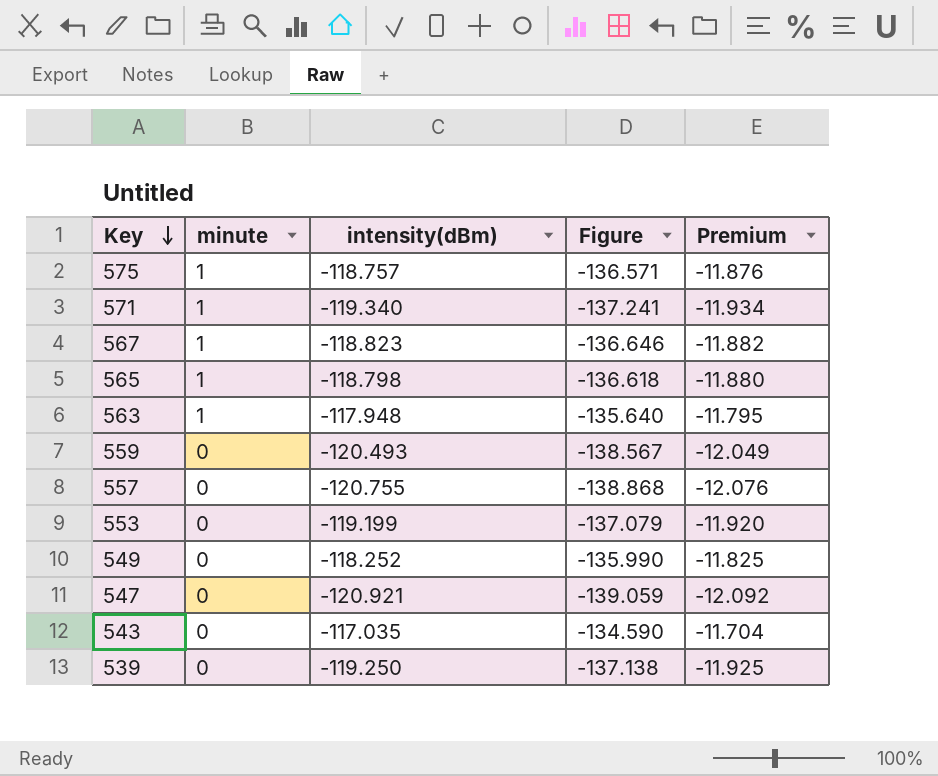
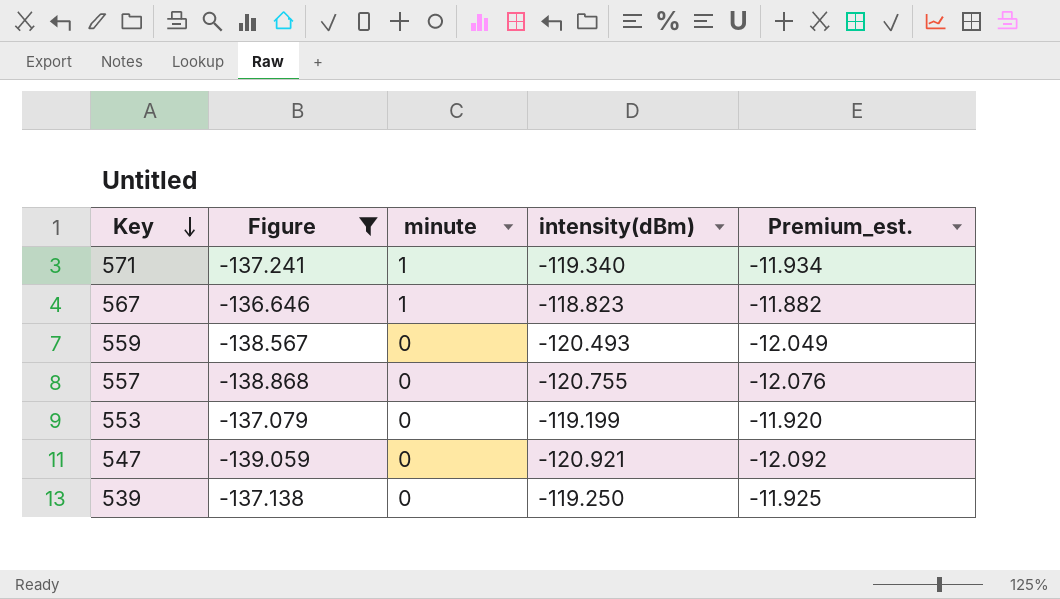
filter: none -> Figure <= -136.646
column Figure | position: 4 -> 2
column name: Premium -> Premium_est.

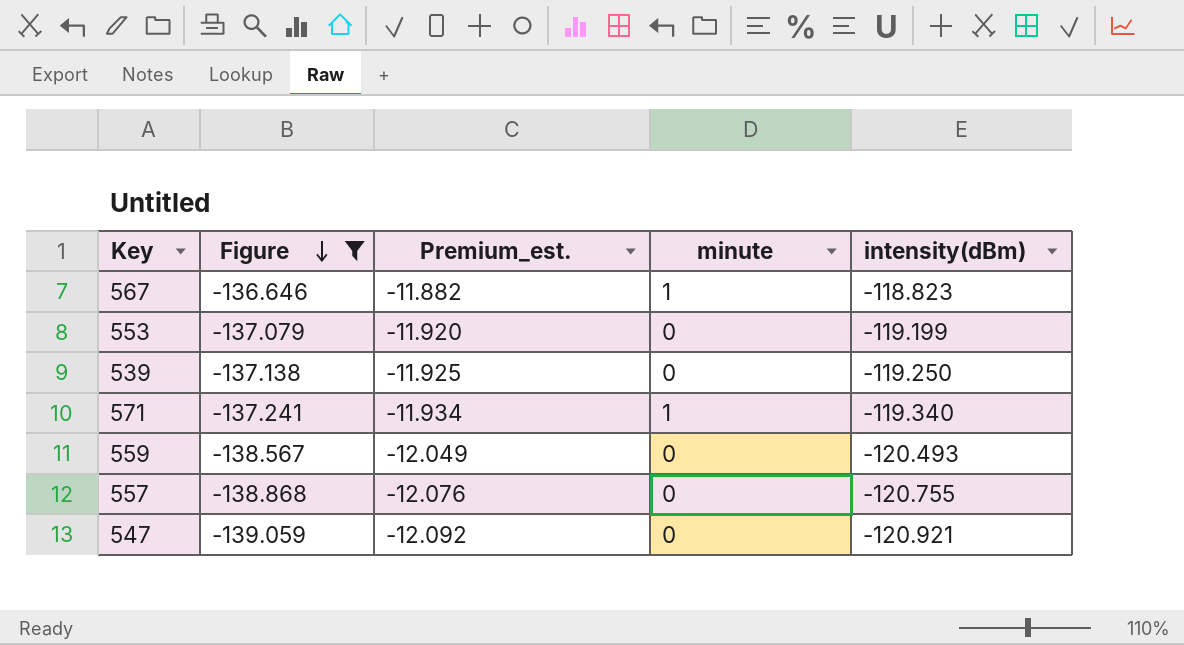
row order: Key descending -> Figure descending
column Premium_est. | position: 5 -> 3

